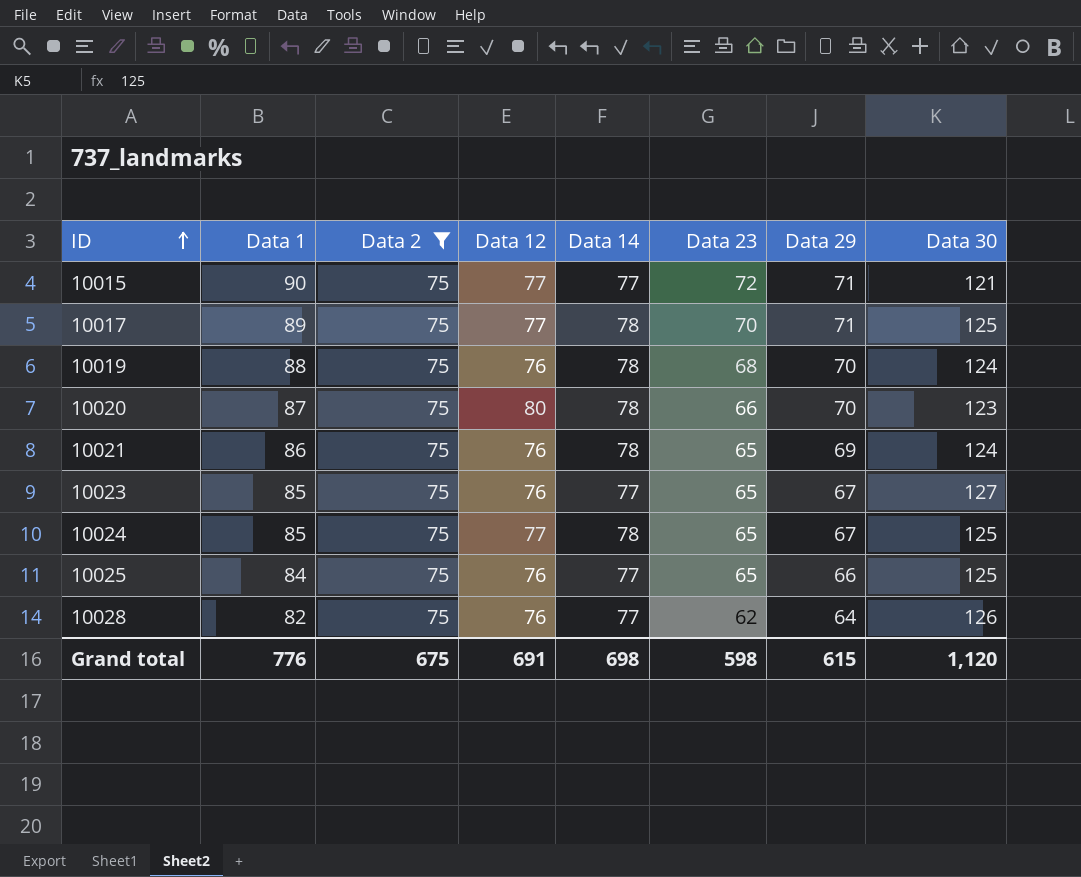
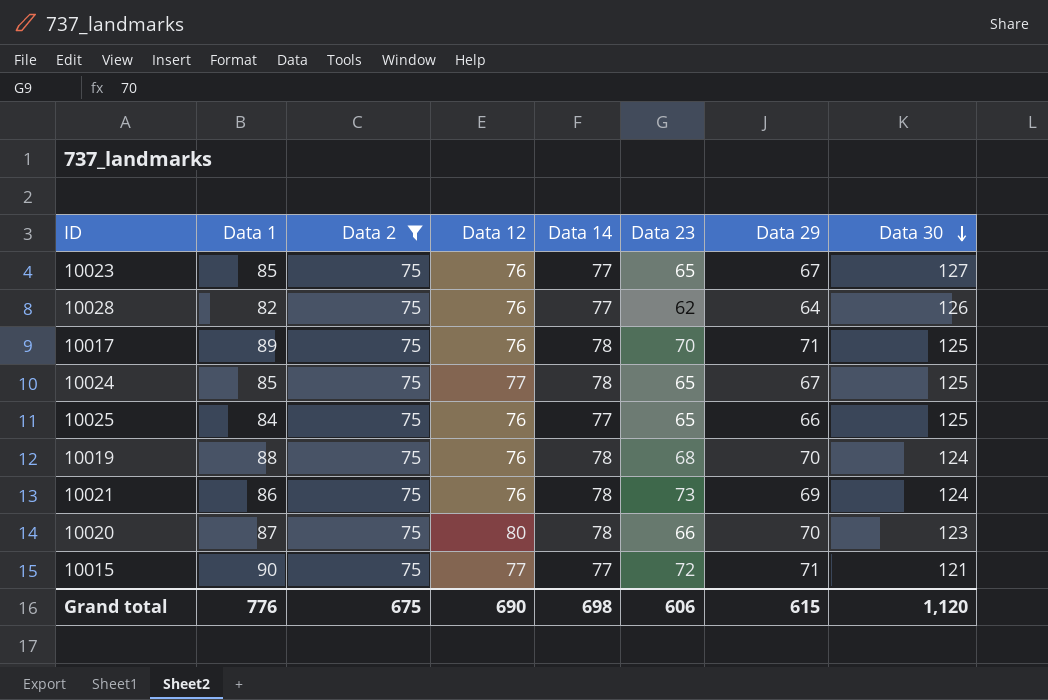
row order: ID ascending -> Data 30 descending
10017 | Data 12: 77 -> 76
10021 | Data 23: 65 -> 73
Grand total | Data 12: 691 -> 690
Grand total | Data 23: 598 -> 606

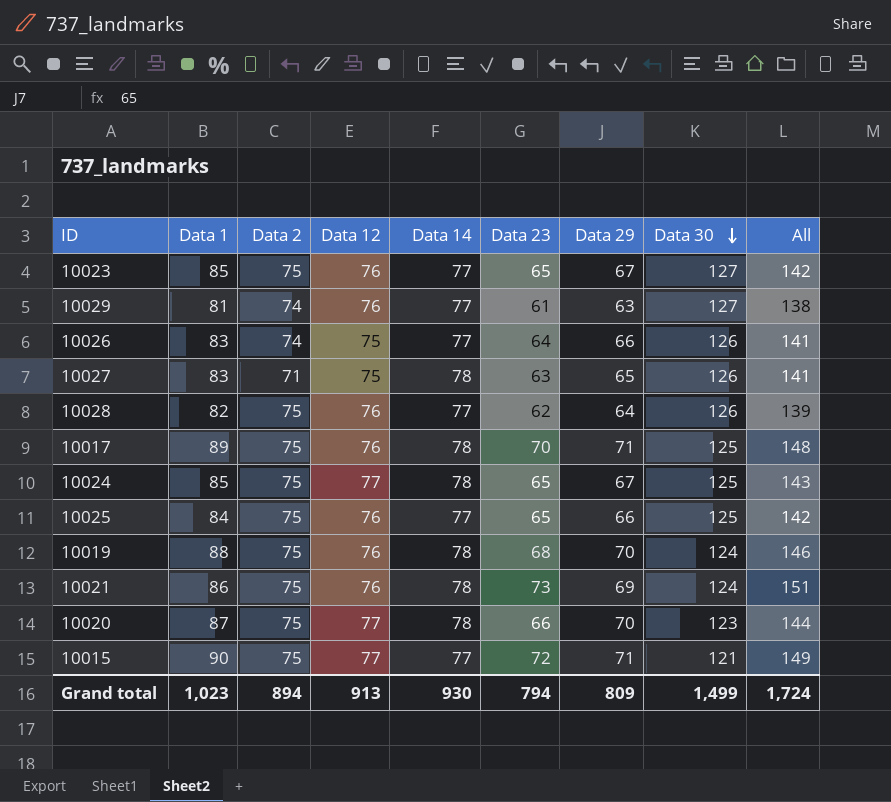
filter: Data 2 = 75 -> none
column All | formula: none -> [Data 14] + [Data 23]
10020 | Data 12: 80 -> 77
Grand total | Data 1: 776 -> 1,023
Grand total | Data 2: 675 -> 894
Grand total | Data 12: 690 -> 913
Grand total | Data 14: 698 -> 930
Grand total | Data 23: 606 -> 794
Grand total | Data 29: 615 -> 809
Grand total | Data 30: 1,120 -> 1,499

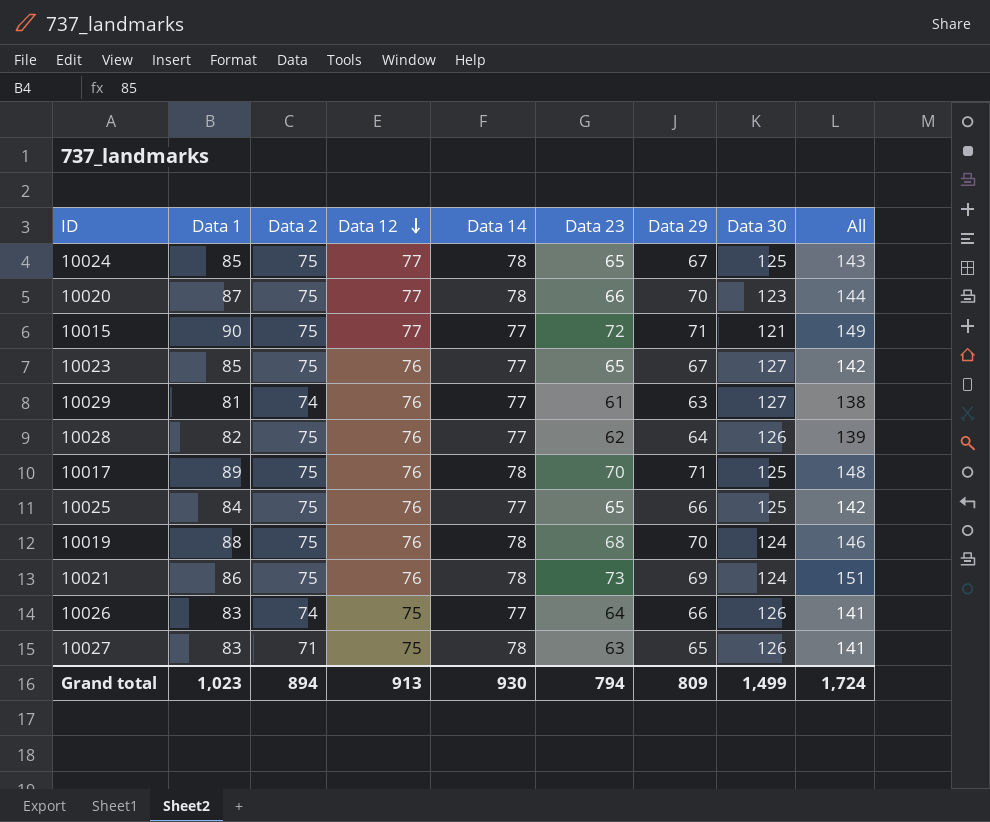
row order: Data 30 descending -> Data 12 descending

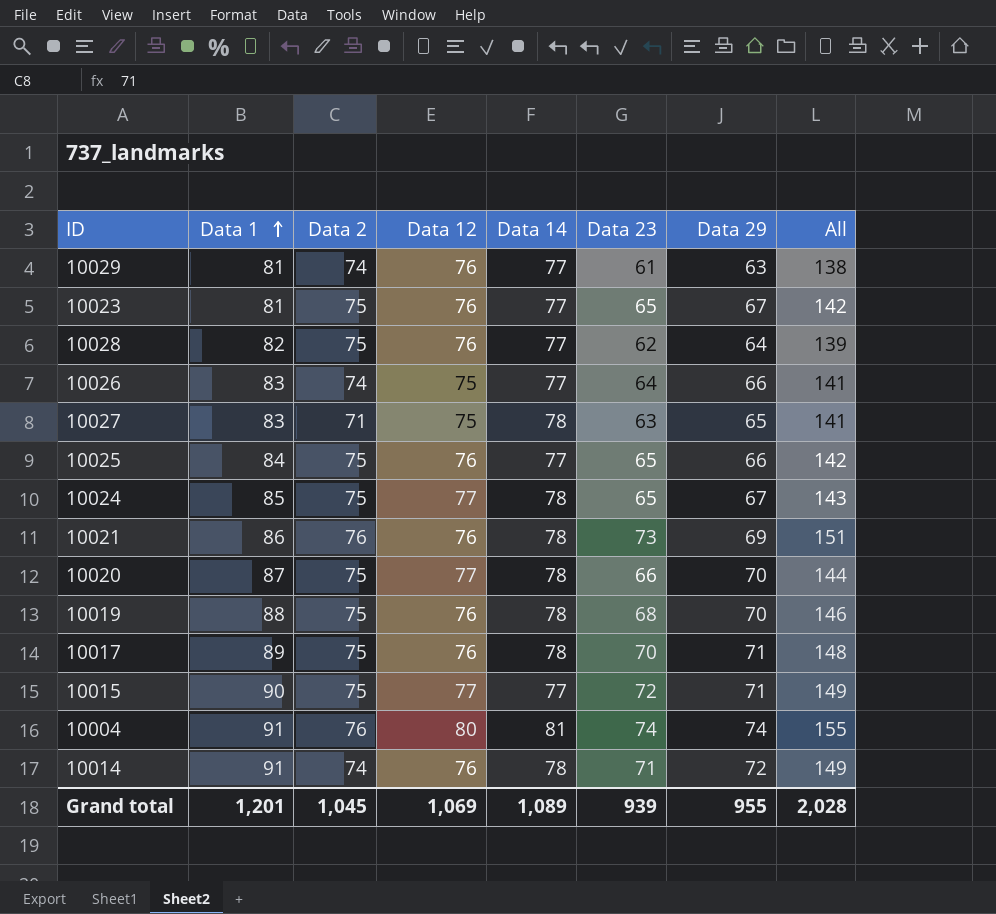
row order: Data 12 descending -> Data 1 ascending
column Data 30 | position: 8 -> none
10023 | Data 1: 85 -> 81
10021 | Data 2: 75 -> 76
row 10004: none -> 91 | 76 | 80 | 81 | 74 | 74 | 155
row 10014: none -> 91 | 74 | 76 | 78 | 71 | 72 | 149
Grand total | Data 1: 1,023 -> 1,201
Grand total | Data 2: 894 -> 1,045
Grand total | Data 12: 913 -> 1,069
Grand total | Data 14: 930 -> 1,089
Grand total | Data 23: 794 -> 939
Grand total | Data 29: 809 -> 955
Grand total | All: 1,724 -> 2,028

